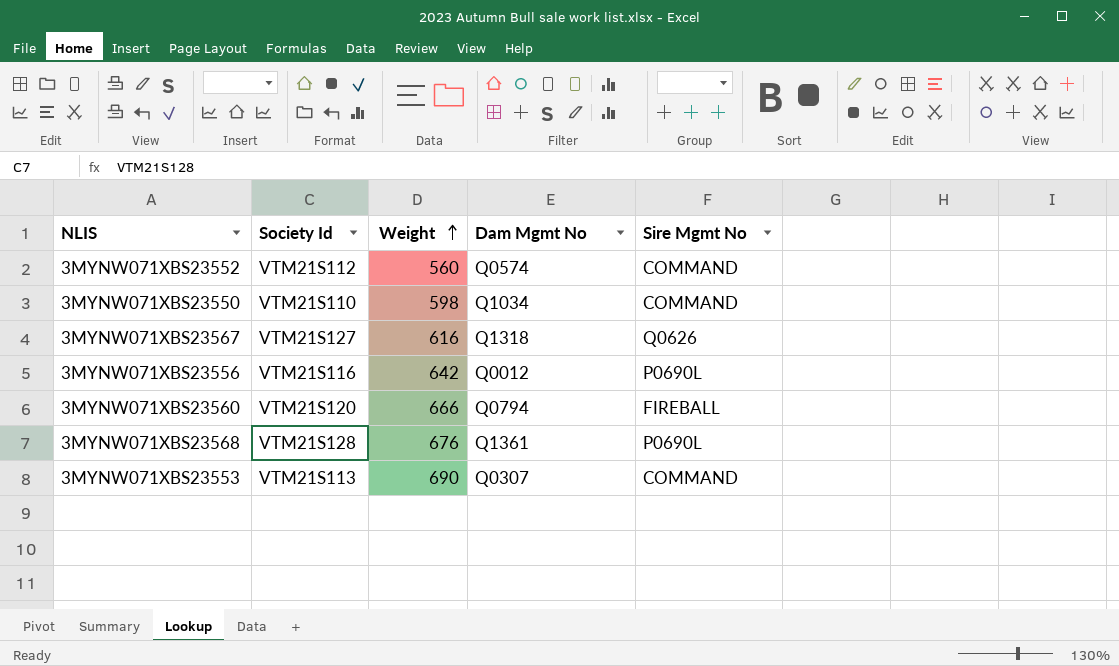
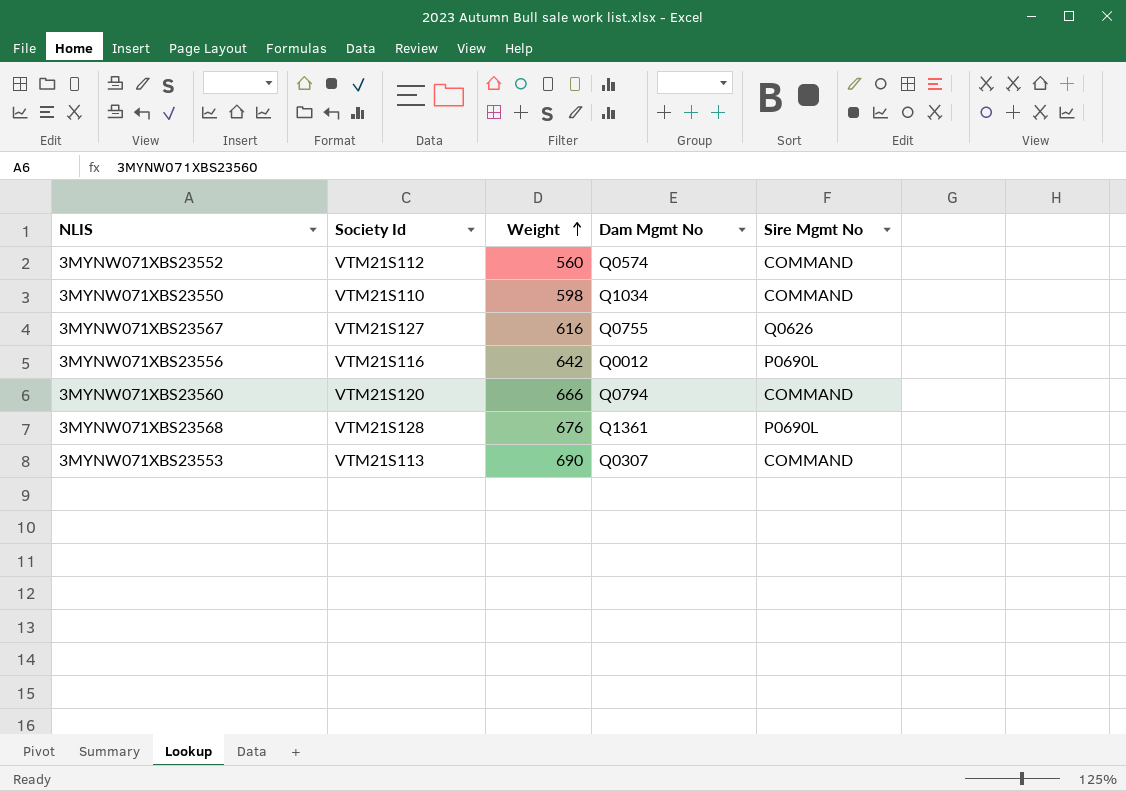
3MYNW071XBS23567 | Dam Mgmt No: Q1318 -> Q0755
3MYNW071XBS23560 | Sire Mgmt No: FIREBALL -> COMMAND

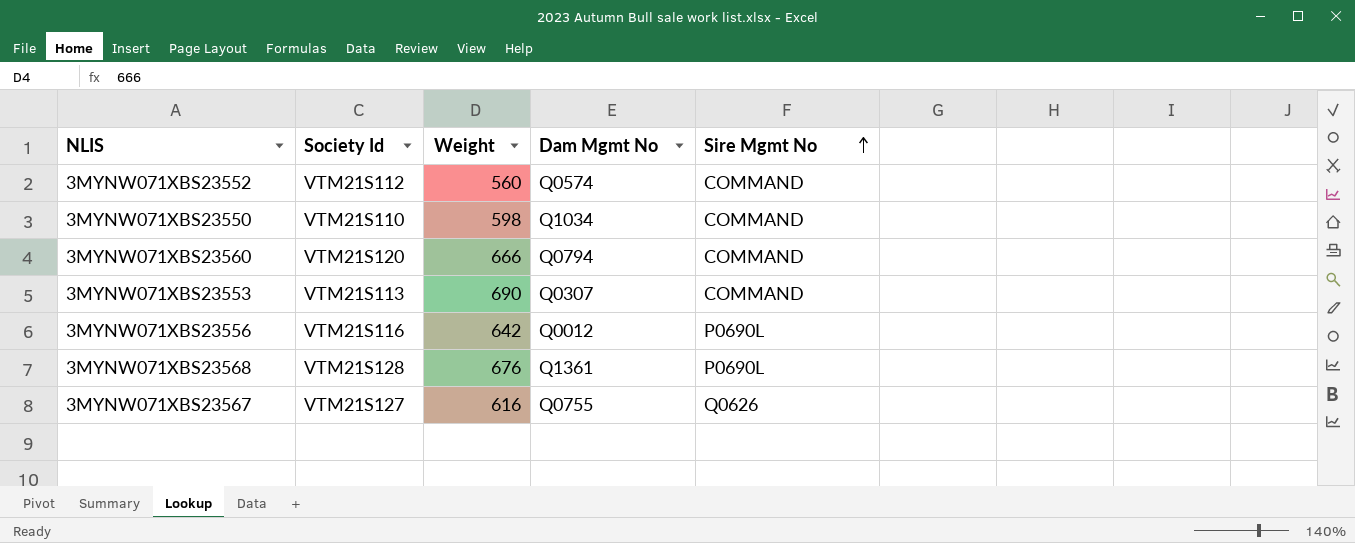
row order: Weight ascending -> Sire Mgmt No ascending

